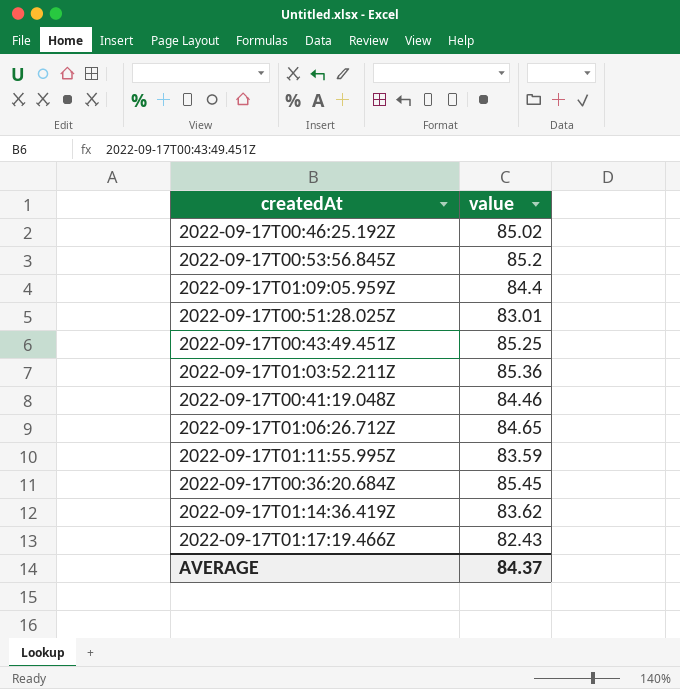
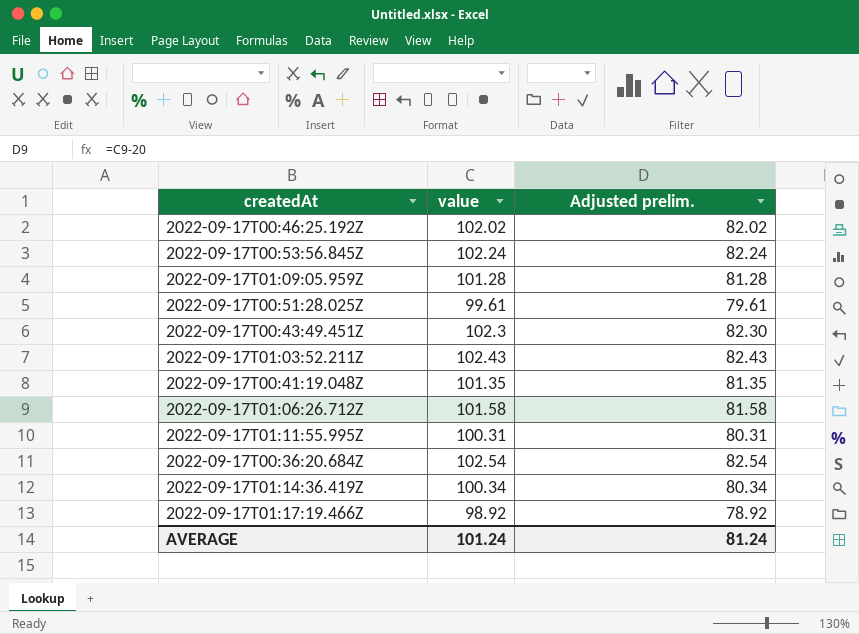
column Adjusted prelim. | formula: none -> [value] - 20
2022-09-17T00:46:25.192Z | value: 85.02 -> 102.02
2022-09-17T00:53:56.845Z | value: 85.2 -> 102.24
2022-09-17T01:09:05.959Z | value: 84.4 -> 101.28
2022-09-17T00:51:28.025Z | value: 83.01 -> 99.61
2022-09-17T00:43:49.451Z | value: 85.25 -> 102.3
2022-09-17T01:03:52.211Z | value: 85.36 -> 102.43
2022-09-17T00:41:19.048Z | value: 84.46 -> 101.35
2022-09-17T01:06:26.712Z | value: 84.65 -> 101.58
2022-09-17T01:11:55.995Z | value: 83.59 -> 100.31
2022-09-17T00:36:20.684Z | value: 85.45 -> 102.54
2022-09-17T01:14:36.419Z | value: 83.62 -> 100.34
2022-09-17T01:17:19.466Z | value: 82.43 -> 98.92
AVERAGE | value: 84.37 -> 101.24

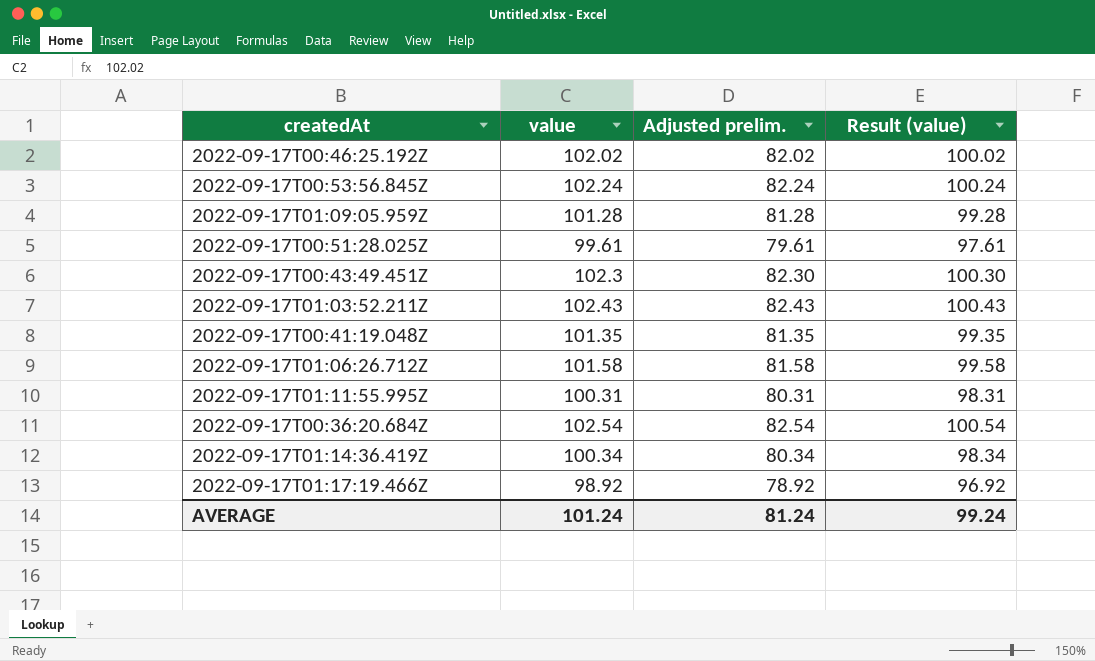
column Result (value) | formula: none -> [value] - 2

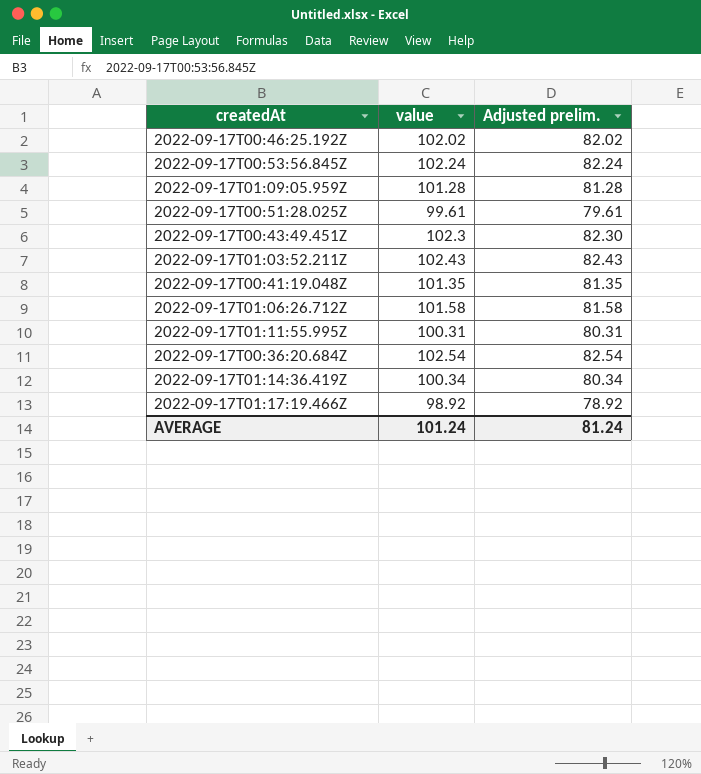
column Result (value) | formula: [value] - 2 -> none

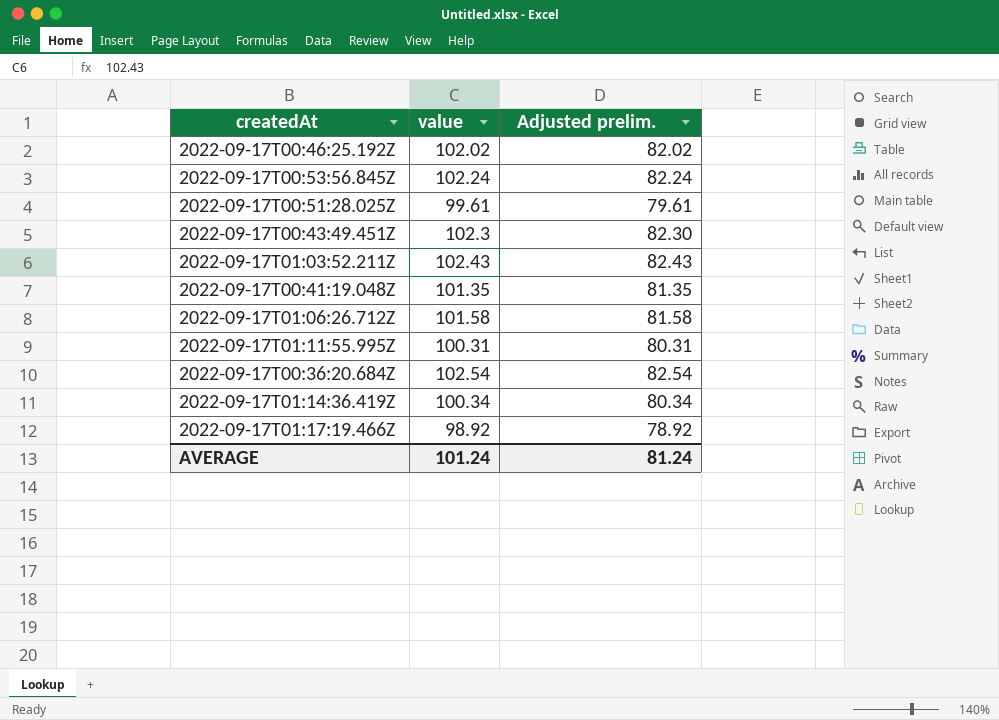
row 2022-09-17T01:09:05.959Z: 101.28 | 81.28 -> none

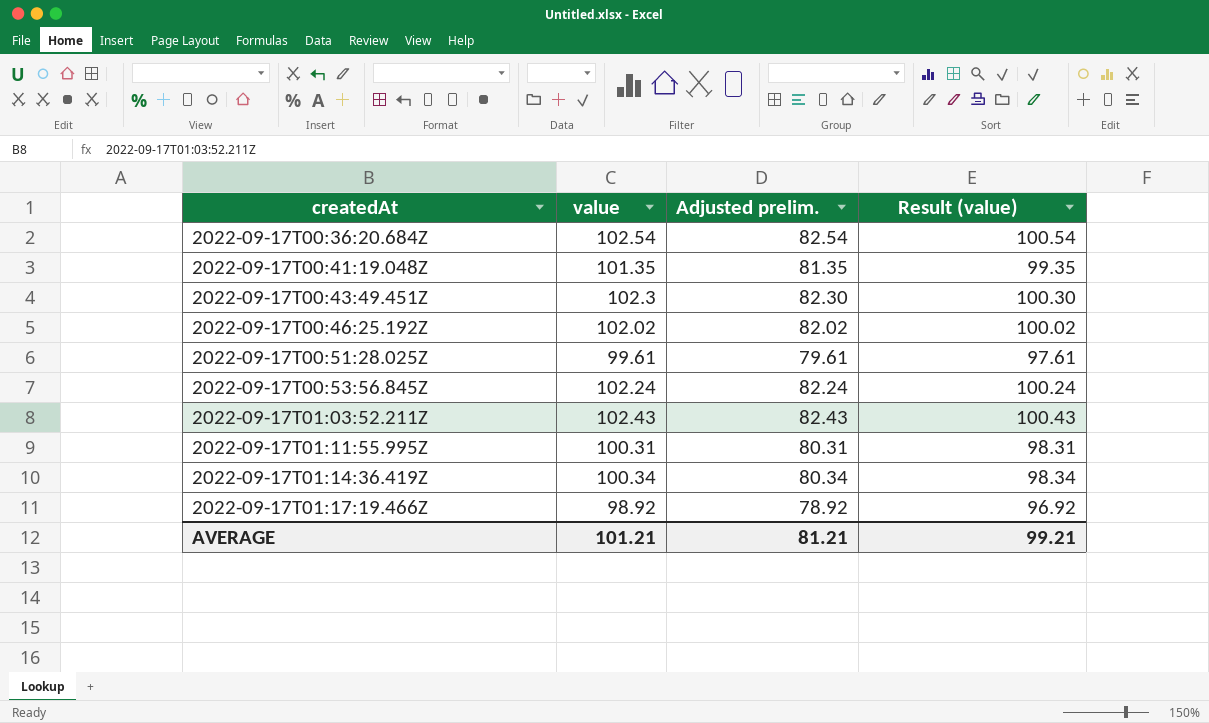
row order: none -> createdAt ascending
column Result (value) | formula: none -> [value] - 2
row 2022-09-17T01:06:26.712Z: 101.58 | 81.58 -> none
AVERAGE | value: 101.24 -> 101.21
AVERAGE | Adjusted prelim.: 81.24 -> 81.21

